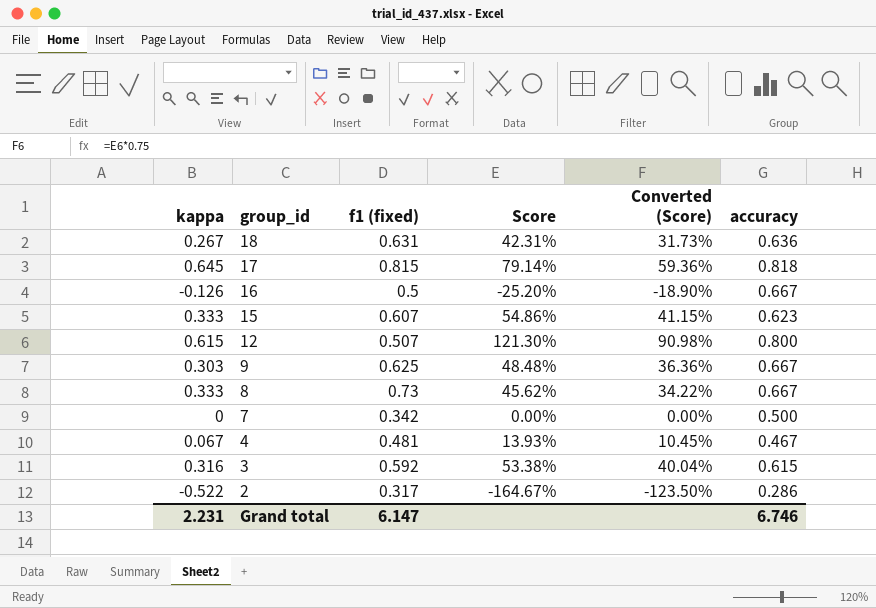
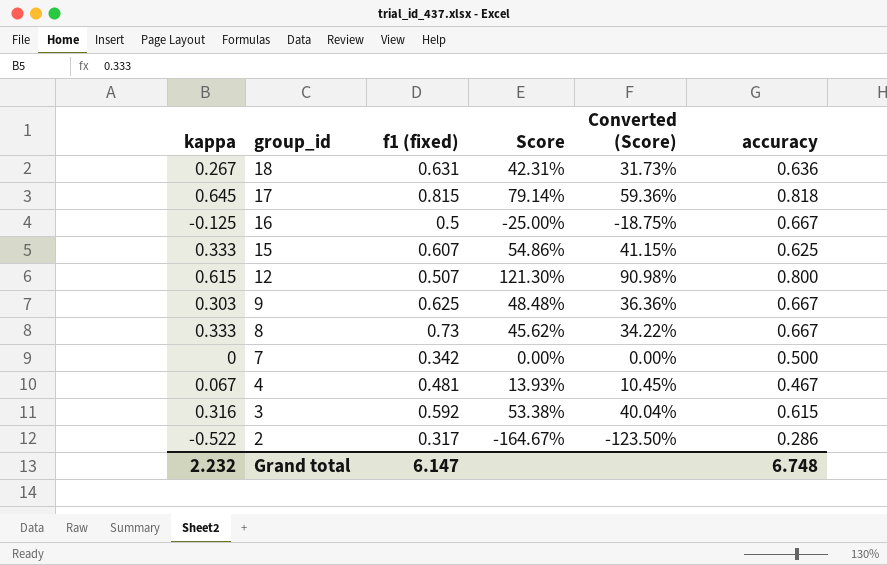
16 | kappa: -0.126 -> -0.125
16 | Score: -25.20% -> -25.00%
16 | Converted (Score): -18.90% -> -18.75%
15 | accuracy: 0.623 -> 0.625
Grand total | kappa: 2.231 -> 2.232
Grand total | accuracy: 6.746 -> 6.748

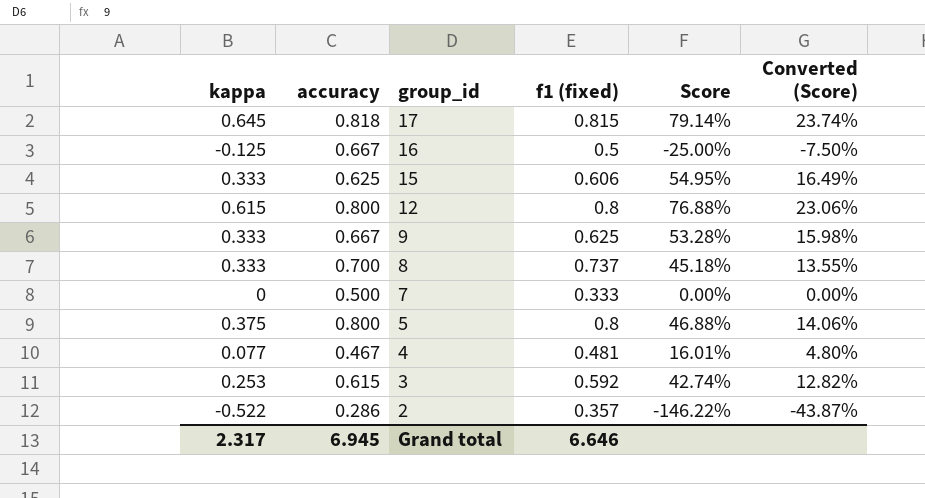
column accuracy | position: 6 -> 2
column Converted (Score) | formula: [Score] * 0.75 -> [Score] * 0.3
row 18: 0.267 | 0.631 | 42.31% | 31.73% | 0.636 -> none
15 | f1 (fixed): 0.607 -> 0.606
15 | Score: 54.86% -> 54.95%
12 | f1 (fixed): 0.507 -> 0.8
12 | Score: 121.30% -> 76.88%
9 | kappa: 0.303 -> 0.333
9 | Score: 48.48% -> 53.28%
8 | accuracy: 0.667 -> 0.700
8 | f1 (fixed): 0.73 -> 0.737
8 | Score: 45.62% -> 45.18%
7 | f1 (fixed): 0.342 -> 0.333
row 5: none -> 0.375 | 0.800 | 0.8 | 46.88% | 14.06%
4 | kappa: 0.067 -> 0.077
4 | Score: 13.93% -> 16.01%
3 | kappa: 0.316 -> 0.253
3 | Score: 53.38% -> 42.74%
2 | f1 (fixed): 0.317 -> 0.357
2 | Score: -164.67% -> -146.22%
Grand total | kappa: 2.232 -> 2.317
Grand total | accuracy: 6.748 -> 6.945
Grand total | f1 (fixed): 6.147 -> 6.646

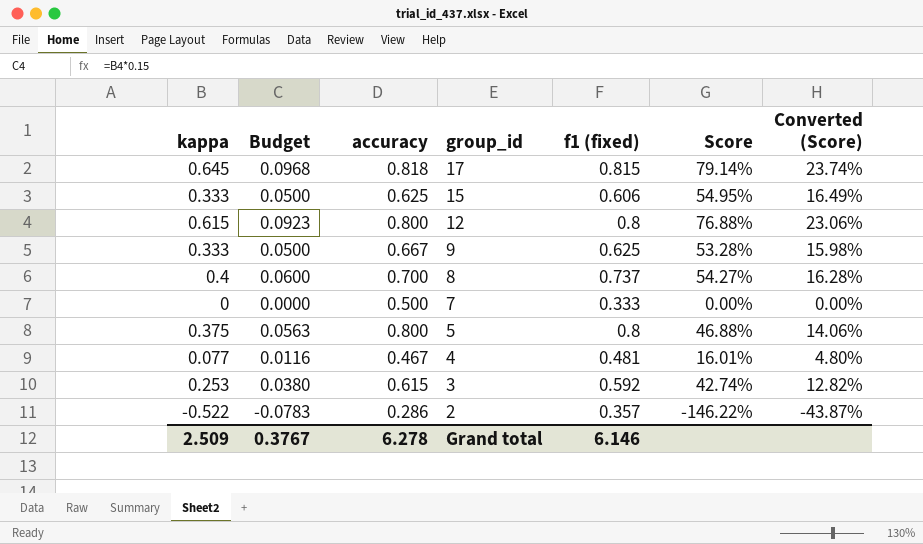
column Budget | formula: none -> [kappa] * 0.15
row 16: -0.125 | 0.667 | 0.5 | -25.00% | -7.50% -> none
8 | kappa: 0.333 -> 0.4
8 | Score: 45.18% -> 54.27%
8 | Converted (Score): 13.55% -> 16.28%
Grand total | kappa: 2.317 -> 2.509
Grand total | accuracy: 6.945 -> 6.278
Grand total | f1 (fixed): 6.646 -> 6.146

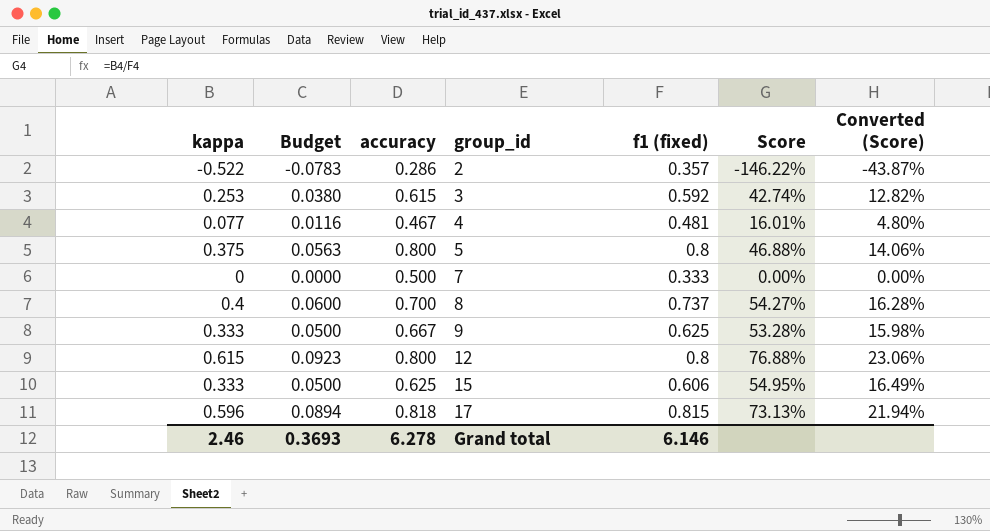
row order: group_id descending -> group_id ascending
17 | kappa: 0.645 -> 0.596
17 | Budget: 0.0968 -> 0.0894
17 | Score: 79.14% -> 73.13%
17 | Converted (Score): 23.74% -> 21.94%
Grand total | kappa: 2.509 -> 2.46
Grand total | Budget: 0.3767 -> 0.3693

